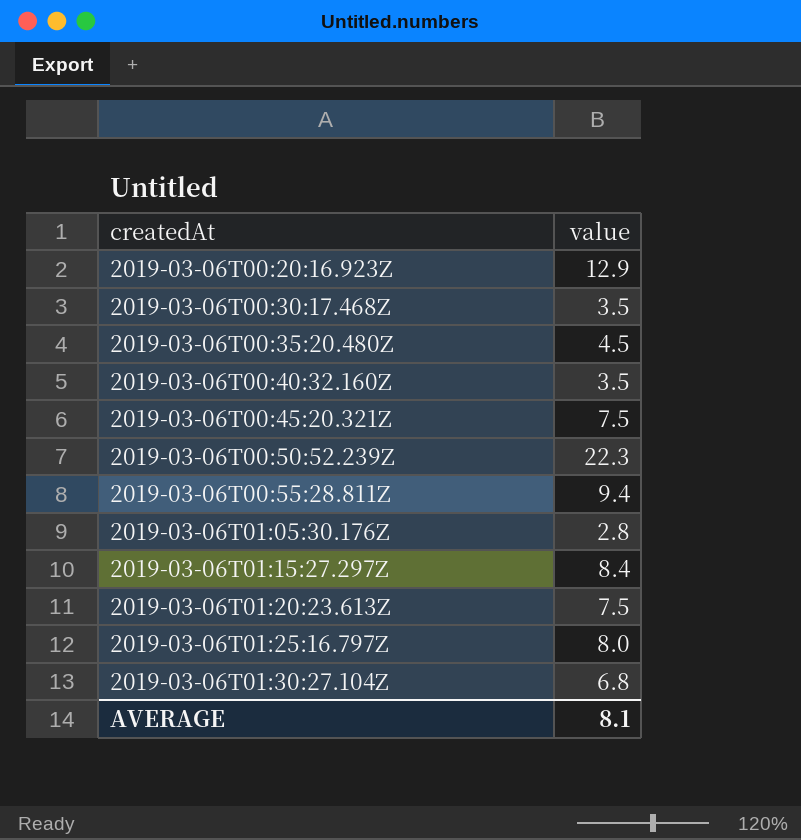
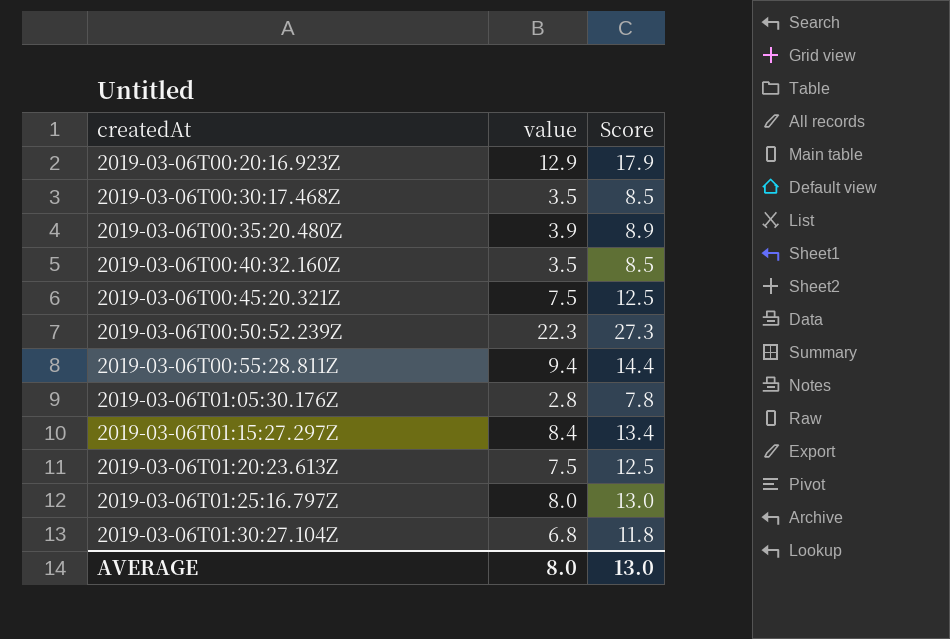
column Score | formula: none -> [value] + 5
2019-03-06T00:35:20.480Z | value: 4.5 -> 3.9
AVERAGE | value: 8.1 -> 8.0

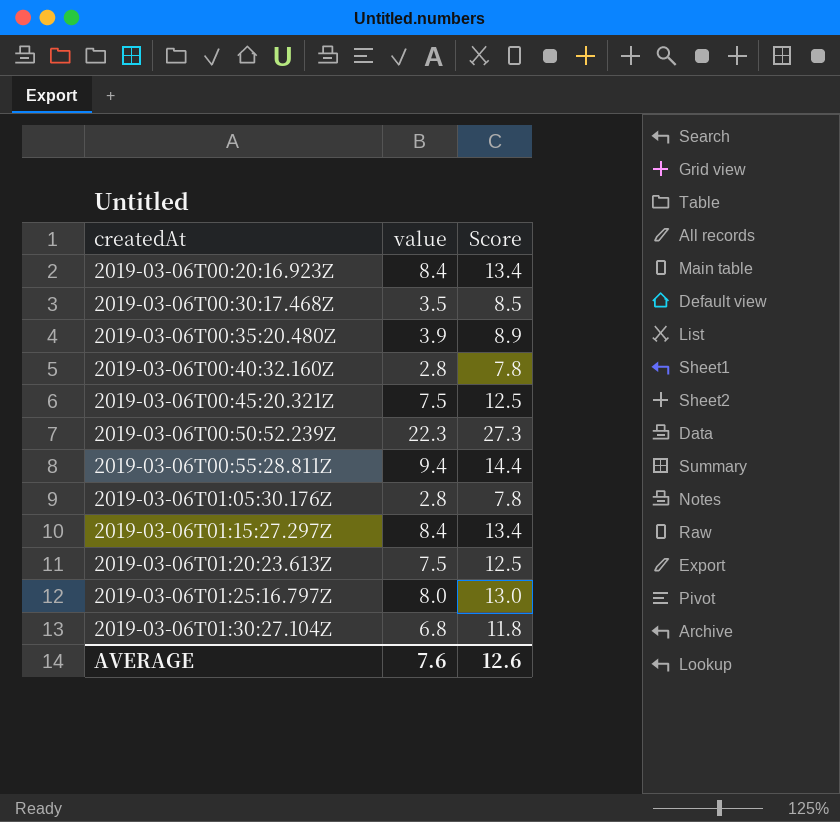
2019-03-06T00:20:16.923Z | value: 12.9 -> 8.4
2019-03-06T00:20:16.923Z | Score: 17.9 -> 13.4
2019-03-06T00:40:32.160Z | value: 3.5 -> 2.8
2019-03-06T00:40:32.160Z | Score: 8.5 -> 7.8
AVERAGE | value: 8.0 -> 7.6
AVERAGE | Score: 13.0 -> 12.6

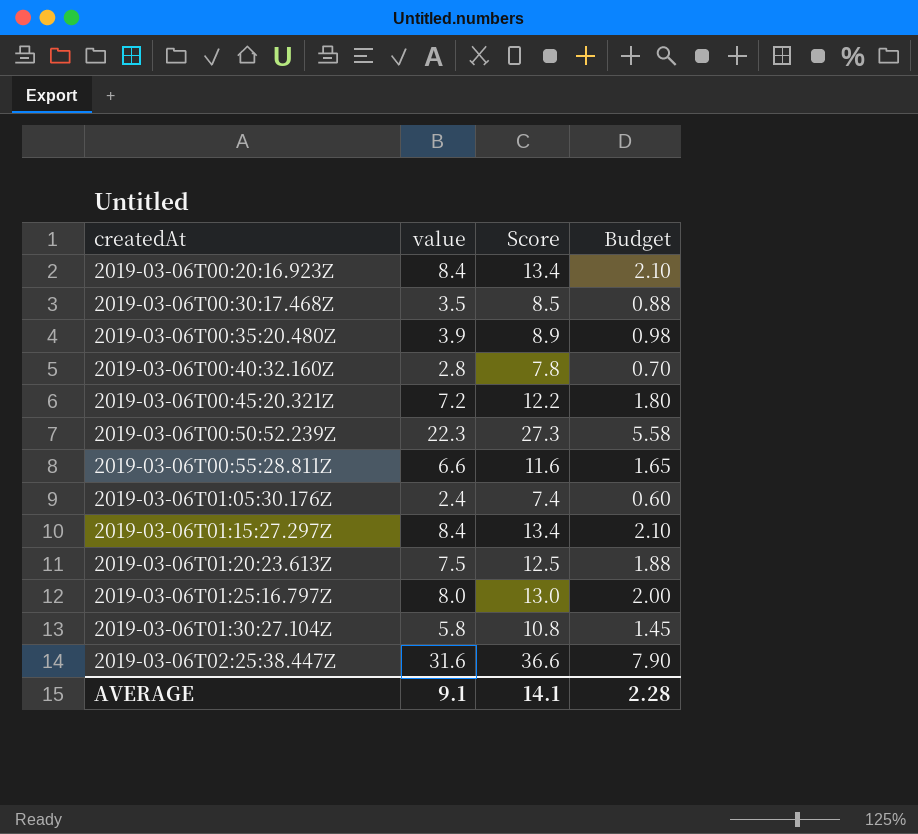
column Budget | formula: none -> [value] * 0.25
2019-03-06T00:45:20.321Z | value: 7.5 -> 7.2
2019-03-06T00:45:20.321Z | Score: 12.5 -> 12.2
2019-03-06T00:55:28.811Z | value: 9.4 -> 6.6
2019-03-06T00:55:28.811Z | Score: 14.4 -> 11.6
2019-03-06T01:05:30.176Z | value: 2.8 -> 2.4
2019-03-06T01:05:30.176Z | Score: 7.8 -> 7.4
2019-03-06T01:30:27.104Z | value: 6.8 -> 5.8
2019-03-06T01:30:27.104Z | Score: 11.8 -> 10.8
row 2019-03-06T02:25:38.447Z: none -> 31.6 | 36.6 | 7.90
AVERAGE | value: 7.6 -> 9.1
AVERAGE | Score: 12.6 -> 14.1

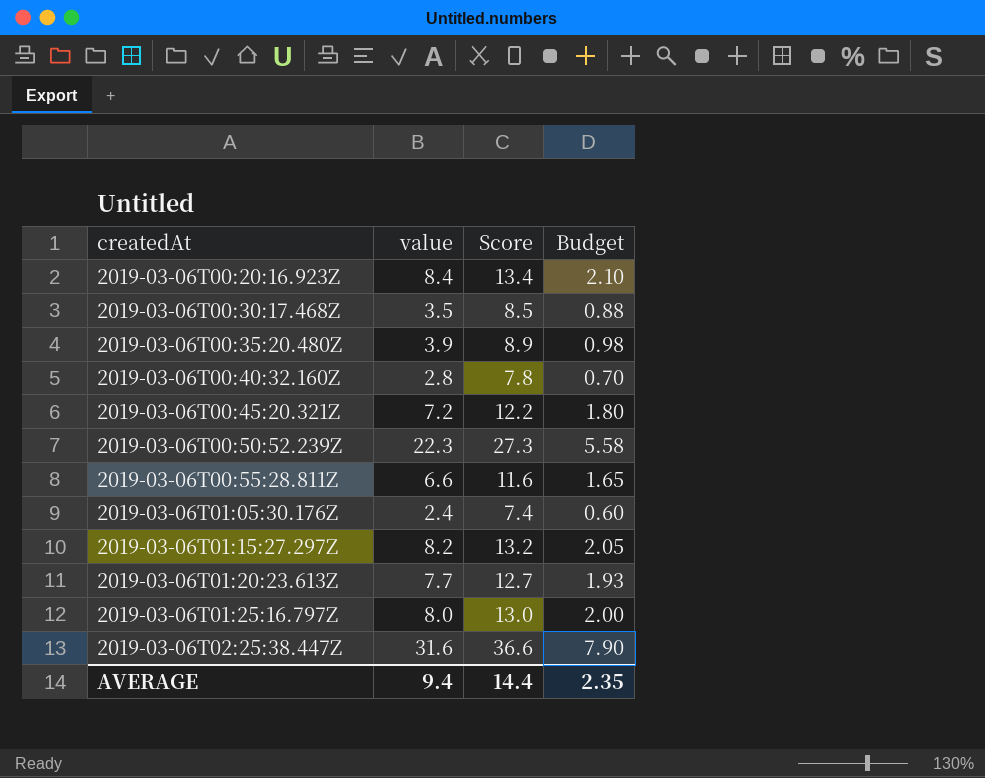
row 2019-03-06T01:30:27.104Z: 5.8 | 10.8 | 1.45 -> none
2019-03-06T01:15:27.297Z | value: 8.4 -> 8.2
2019-03-06T01:15:27.297Z | Score: 13.4 -> 13.2
2019-03-06T01:15:27.297Z | Budget: 2.10 -> 2.05
2019-03-06T01:20:23.613Z | value: 7.5 -> 7.7
2019-03-06T01:20:23.613Z | Score: 12.5 -> 12.7
2019-03-06T01:20:23.613Z | Budget: 1.88 -> 1.93
AVERAGE | value: 9.1 -> 9.4
AVERAGE | Score: 14.1 -> 14.4
AVERAGE | Budget: 2.28 -> 2.35

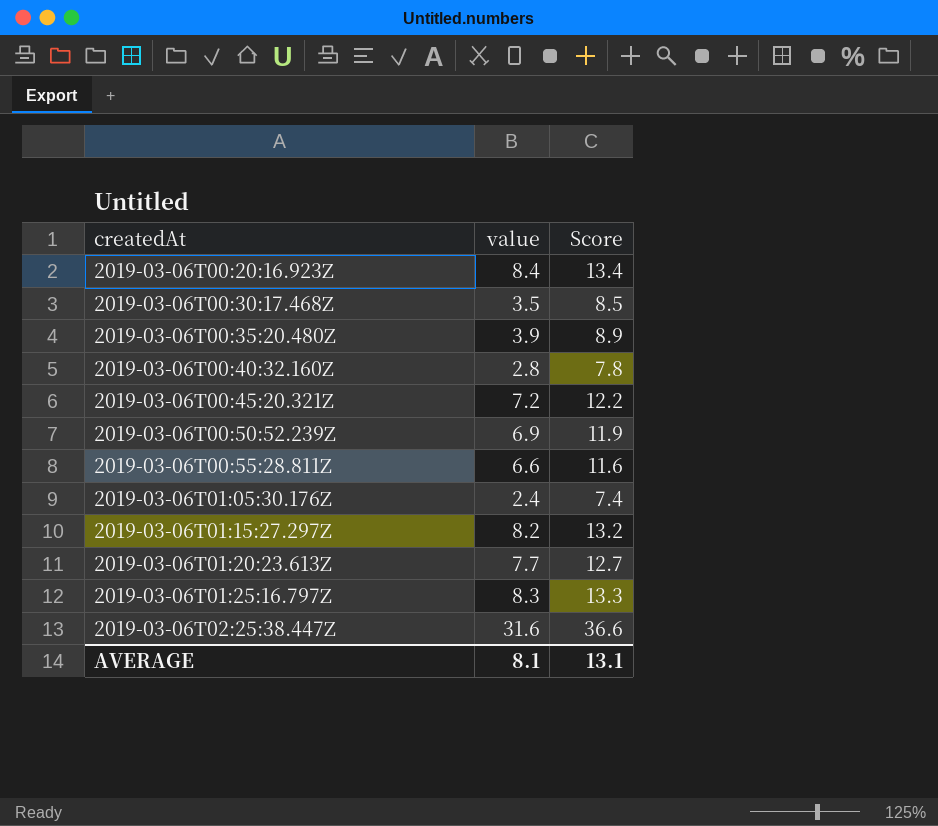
column Budget | formula: [value] * 0.25 -> none
2019-03-06T00:50:52.239Z | value: 22.3 -> 6.9
2019-03-06T00:50:52.239Z | Score: 27.3 -> 11.9
2019-03-06T01:25:16.797Z | value: 8.0 -> 8.3
2019-03-06T01:25:16.797Z | Score: 13.0 -> 13.3
AVERAGE | value: 9.4 -> 8.1
AVERAGE | Score: 14.4 -> 13.1

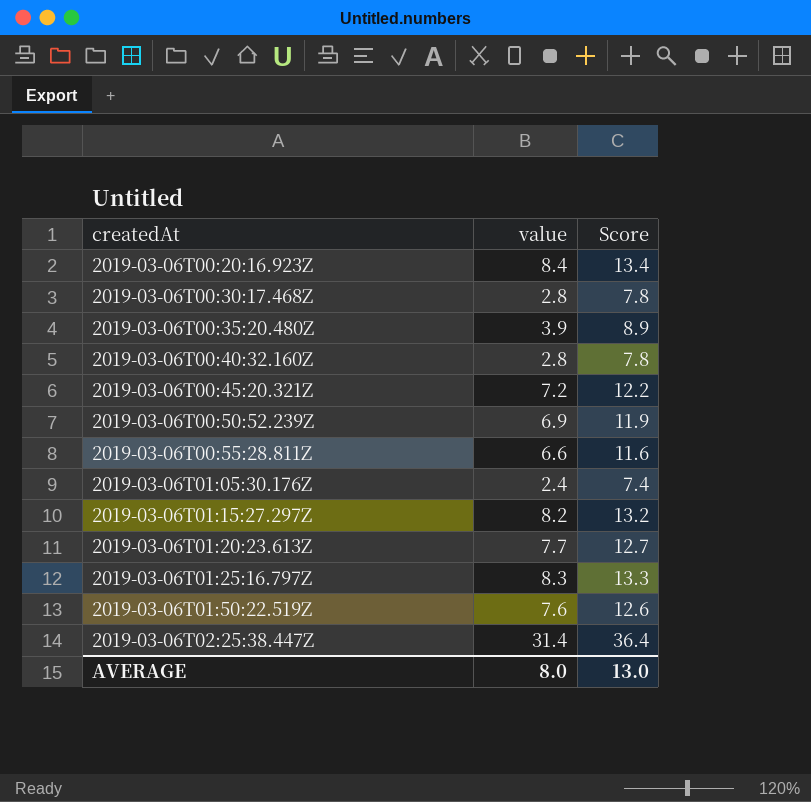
2019-03-06T00:30:17.468Z | value: 3.5 -> 2.8
2019-03-06T00:30:17.468Z | Score: 8.5 -> 7.8
row 2019-03-06T01:50:22.519Z: none -> 7.6 | 12.6
2019-03-06T02:25:38.447Z | value: 31.6 -> 31.4
2019-03-06T02:25:38.447Z | Score: 36.6 -> 36.4
AVERAGE | value: 8.1 -> 8.0
AVERAGE | Score: 13.1 -> 13.0

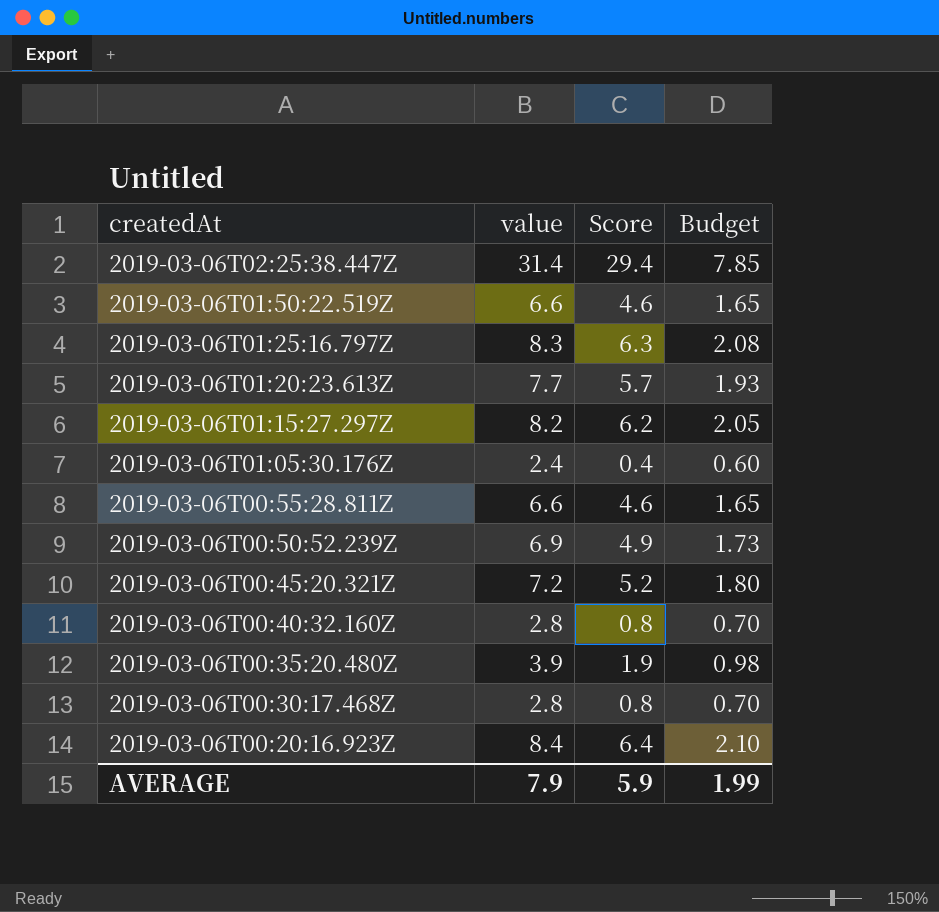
row order: createdAt ascending -> createdAt descending
column Score | formula: [value] + 5 -> [value] - 2
column Budget | formula: none -> [value] * 0.25
2019-03-06T01:50:22.519Z | value: 7.6 -> 6.6
AVERAGE | value: 8.0 -> 7.9
AVERAGE | Score: 13.0 -> 5.9

